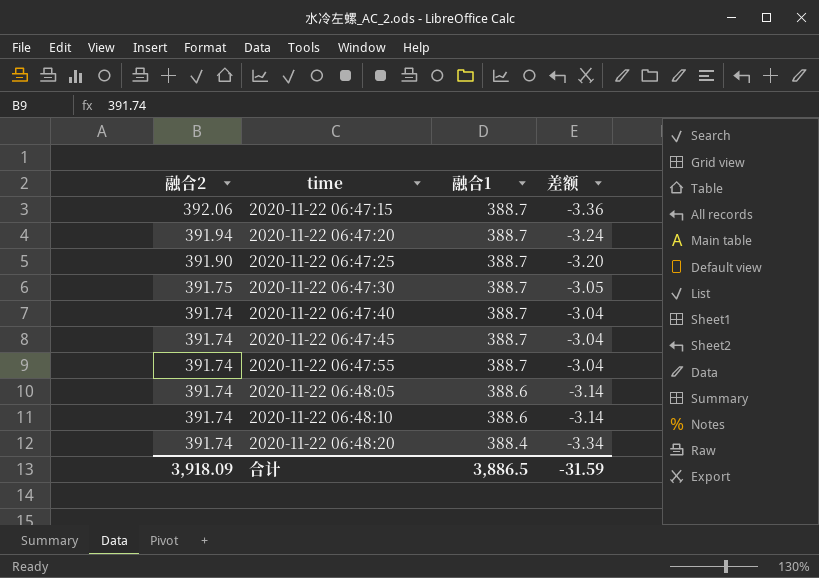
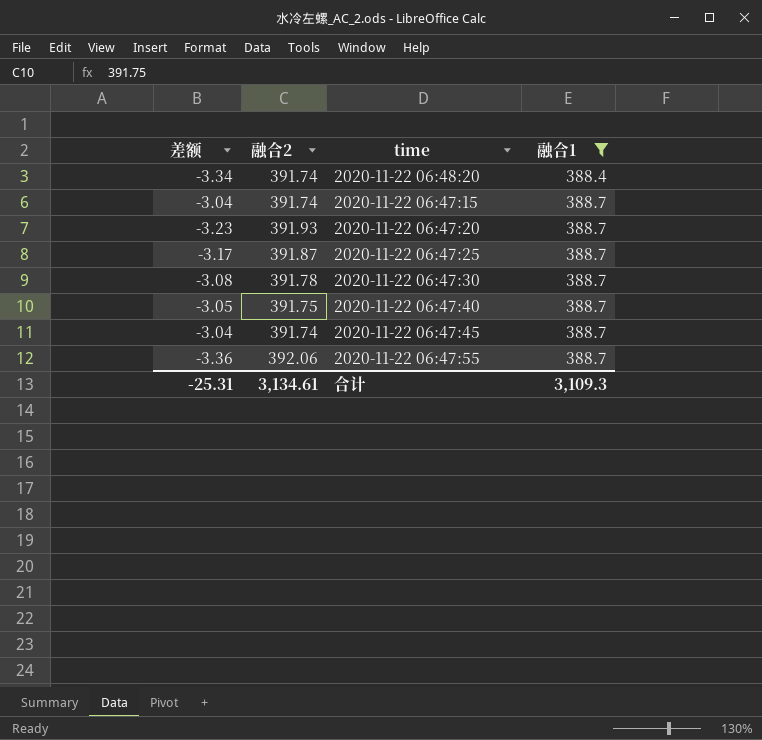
filter: none -> 融合1 != 388.6
row order: 融合2 descending -> 融合1 ascending
column 差额 | position: 4 -> 1
2020-11-22 06:47:15 | 差额: -3.36 -> -3.04
2020-11-22 06:47:15 | 融合2: 392.06 -> 391.74
2020-11-22 06:47:20 | 差额: -3.24 -> -3.23
2020-11-22 06:47:20 | 融合2: 391.94 -> 391.93
2020-11-22 06:47:25 | 差额: -3.20 -> -3.17
2020-11-22 06:47:25 | 融合2: 391.90 -> 391.87
2020-11-22 06:47:30 | 差额: -3.05 -> -3.08
2020-11-22 06:47:30 | 融合2: 391.75 -> 391.78
2020-11-22 06:47:40 | 差额: -3.04 -> -3.05
2020-11-22 06:47:40 | 融合2: 391.74 -> 391.75
2020-11-22 06:47:55 | 差额: -3.04 -> -3.36
2020-11-22 06:47:55 | 融合2: 391.74 -> 392.06
合计 | 差额: -31.59 -> -25.31
合计 | 融合2: 3,918.09 -> 3,134.61
合计 | 融合1: 3,886.5 -> 3,109.3

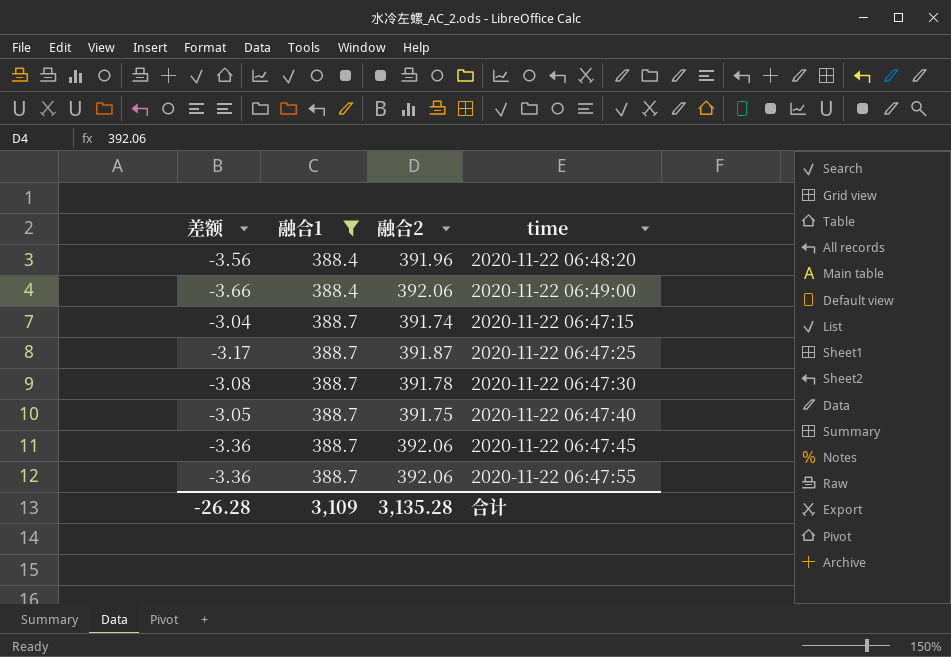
column 融合1 | position: 4 -> 2
row 2020-11-22 06:47:20: -3.23 | 391.93 | 388.7 -> none
2020-11-22 06:48:20 | 差额: -3.34 -> -3.56
2020-11-22 06:48:20 | 融合2: 391.74 -> 391.96
row 2020-11-22 06:49:00: none -> -3.66 | 388.4 | 392.06
2020-11-22 06:47:45 | 差额: -3.04 -> -3.36
2020-11-22 06:47:45 | 融合2: 391.74 -> 392.06
合计 | 差额: -25.31 -> -26.28
合计 | 融合1: 3,109.3 -> 3,109
合计 | 融合2: 3,134.61 -> 3,135.28

